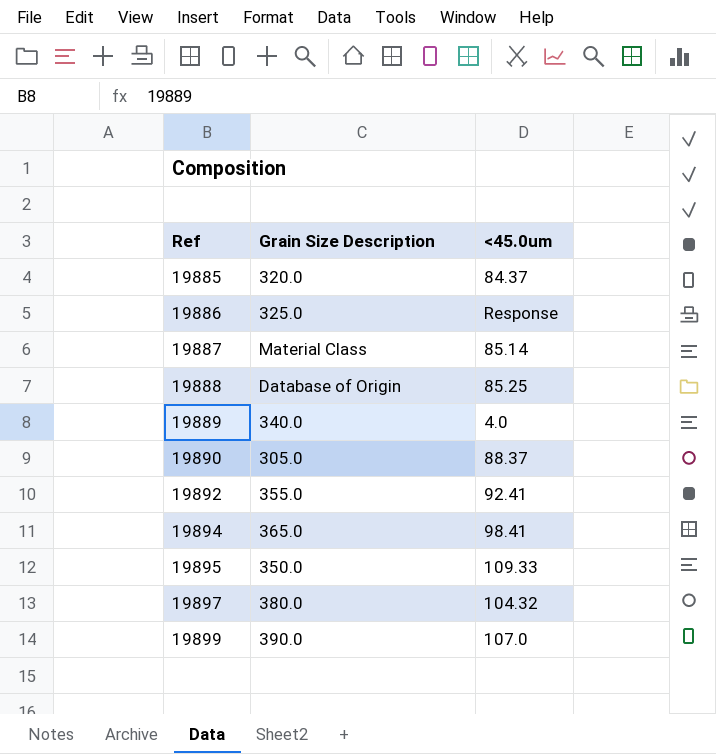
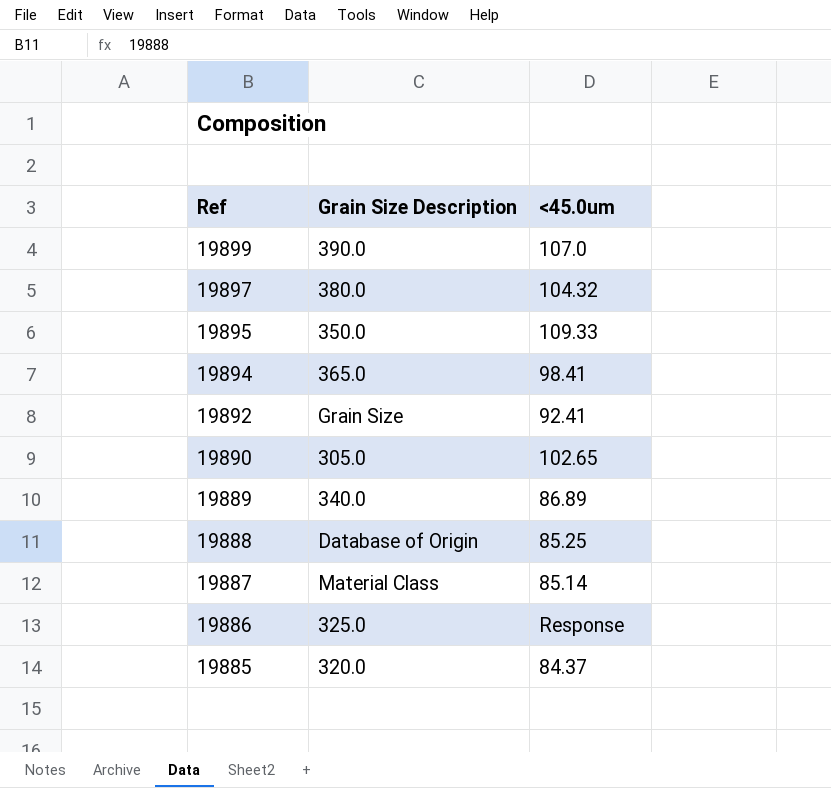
row order: Ref ascending -> Ref descending
19892 | Grain Size Description: 355.0 -> Grain Size
19890 | <45.0um: 88.37 -> 102.65
19889 | <45.0um: 4.0 -> 86.89

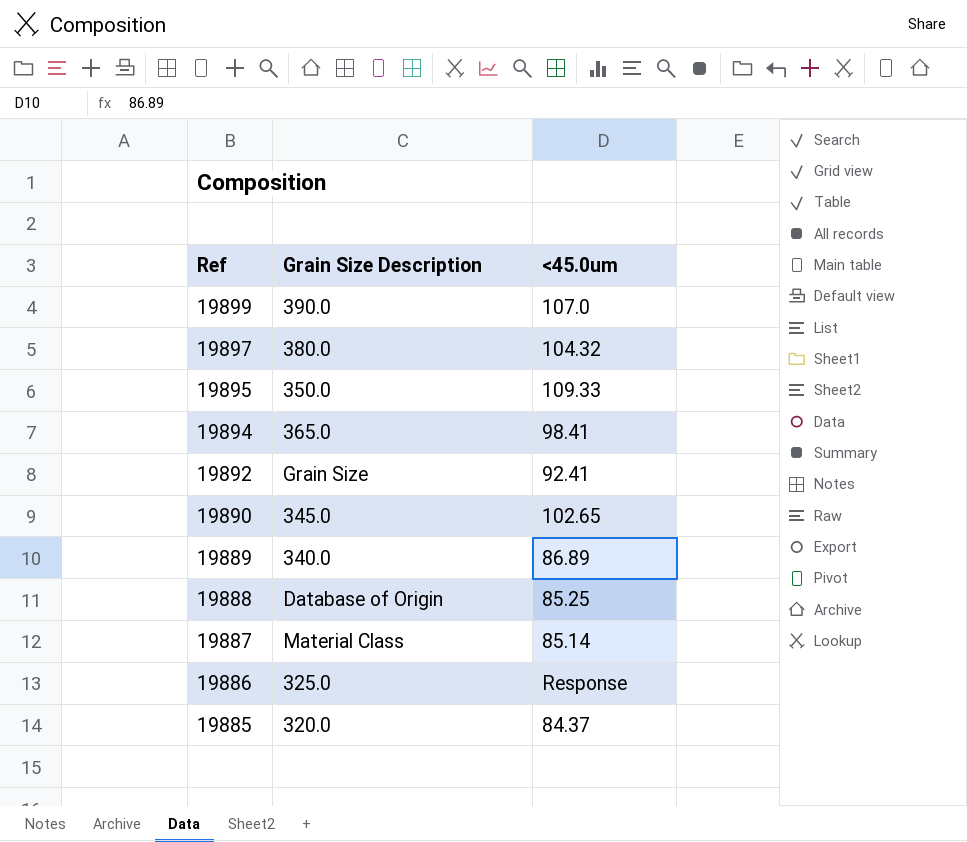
19890 | Grain Size Description: 305.0 -> 345.0

